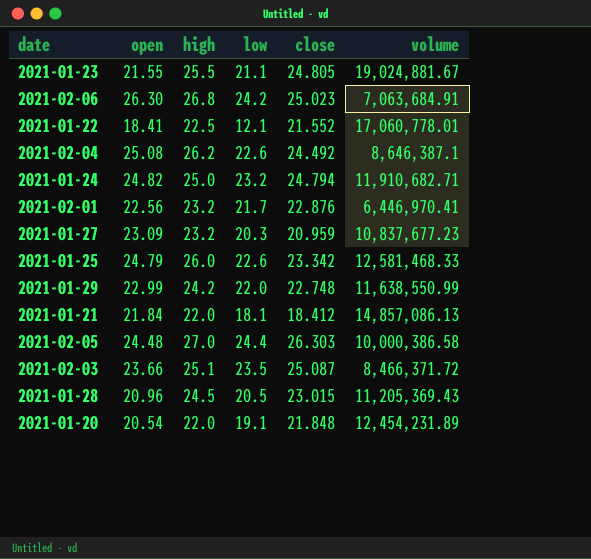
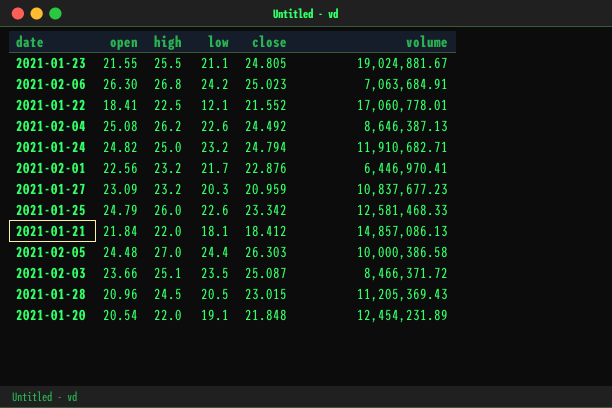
row 2021-01-29: 22.99 | 24.2 | 22.0 | 22.748 | 11,638,550.99 -> none
2021-02-04 | volume: 8,646,387.1 -> 8,646,387.13

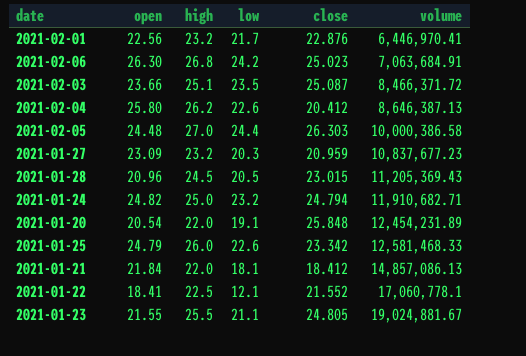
row order: none -> volume ascending
2021-02-04 | open: 25.08 -> 25.80
2021-02-04 | close: 24.492 -> 20.412
2021-01-20 | close: 21.848 -> 25.848
2021-01-22 | volume: 17,060,778.01 -> 17,060,778.1

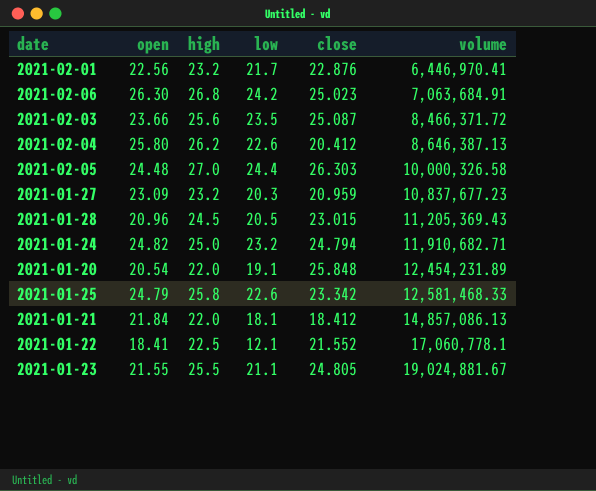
2021-02-03 | high: 25.1 -> 25.6
2021-02-05 | volume: 10,000,386.58 -> 10,000,326.58
2021-01-25 | high: 26.0 -> 25.8

